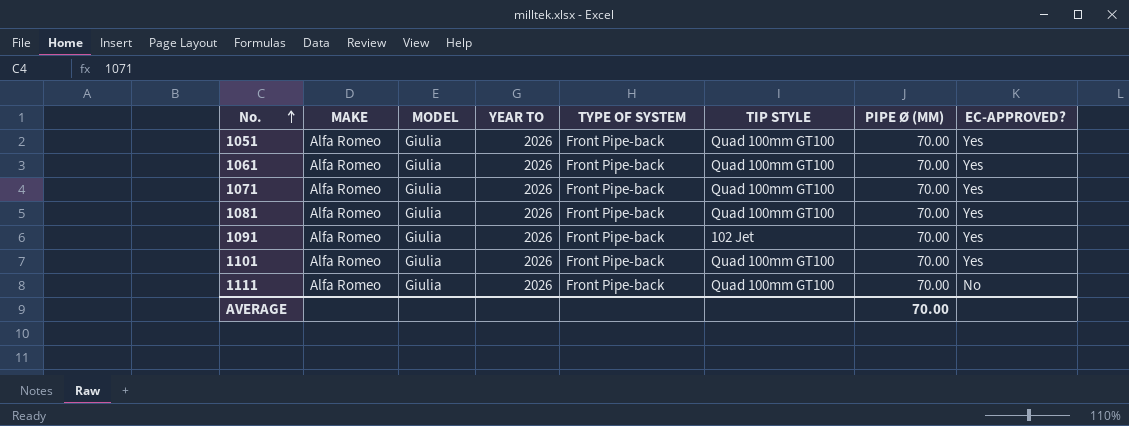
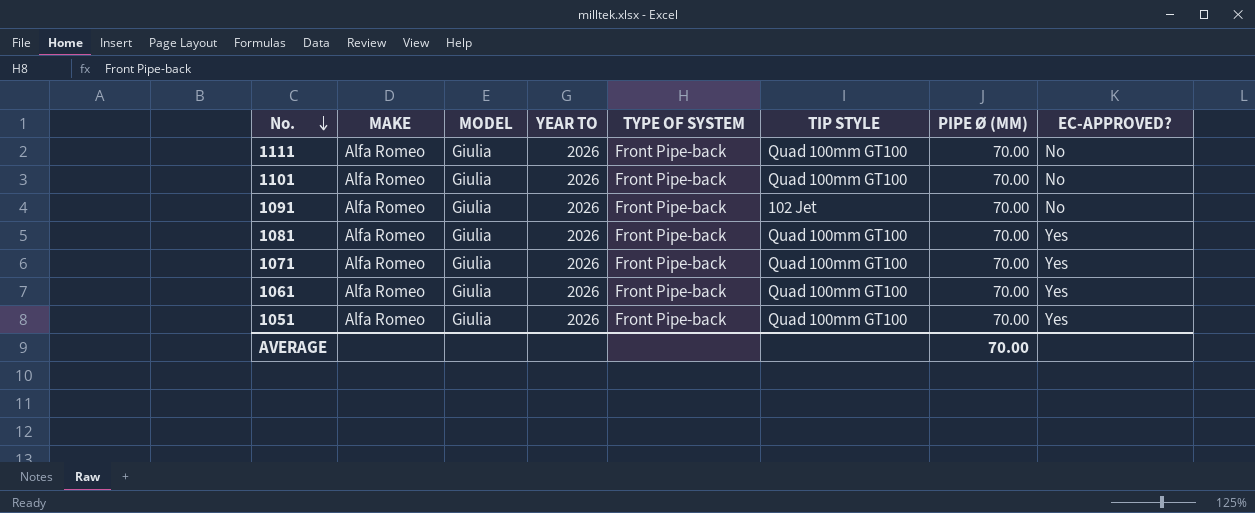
row order: No. ascending -> No. descending
1101 | EC-APPROVED?: Yes -> No
1091 | EC-APPROVED?: Yes -> No

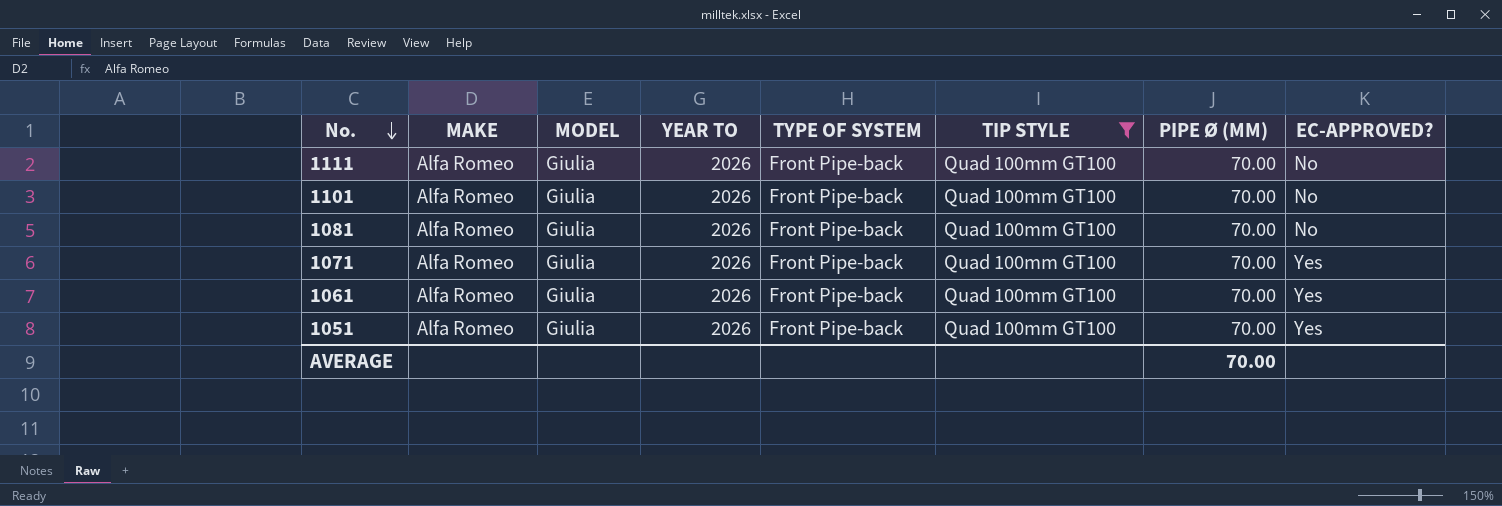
filter: none -> TIP STYLE = Quad 100mm GT100
1081 | EC-APPROVED?: Yes -> No

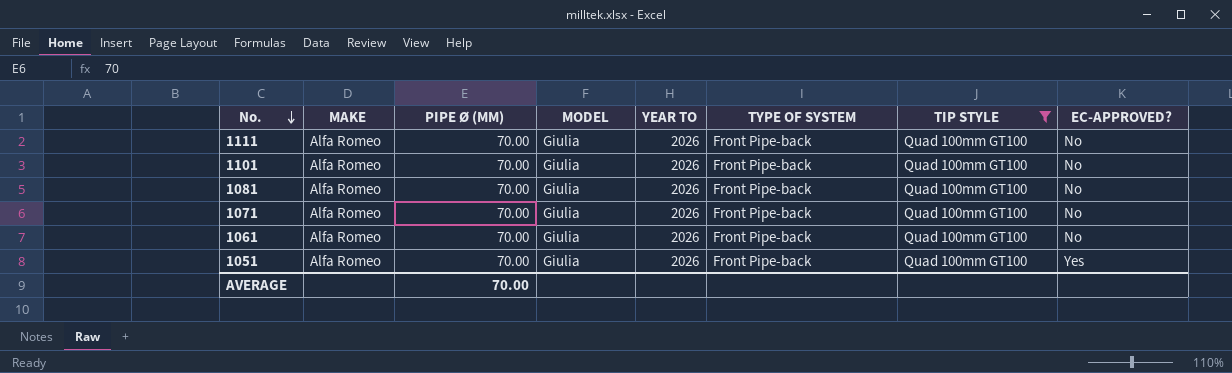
column PIPE Ø (MM) | position: 7 -> 3
1071 | EC-APPROVED?: Yes -> No
1061 | EC-APPROVED?: Yes -> No

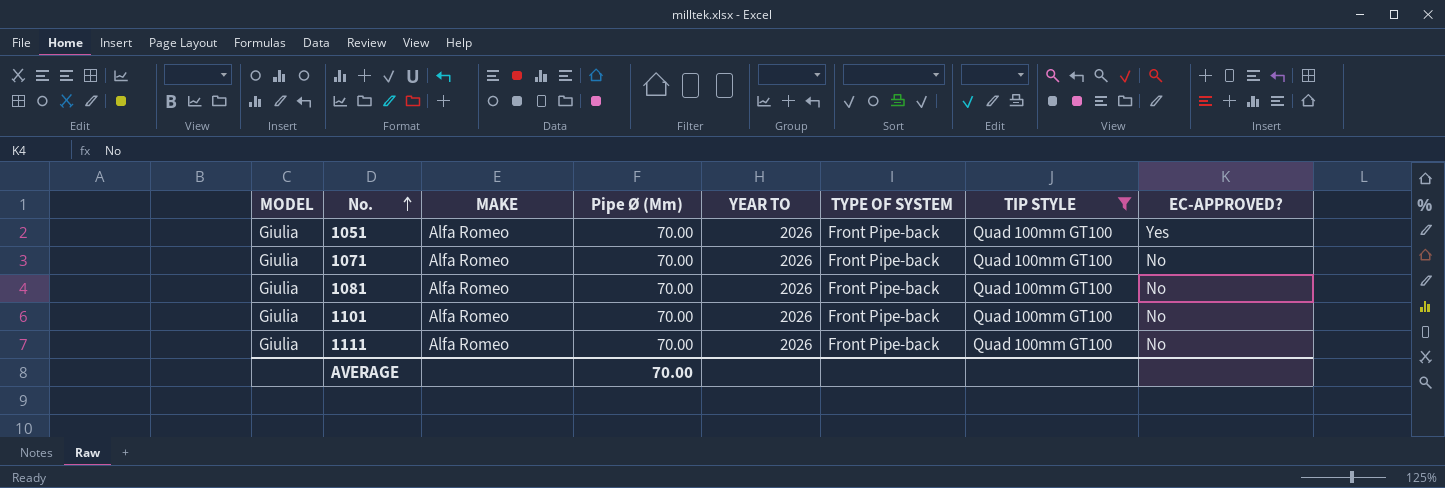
row order: No. descending -> No. ascending
column MODEL | position: 4 -> 1
column name: PIPE Ø (MM) -> Pipe Ø (Mm)
row 1061: Alfa Romeo | 70.00 | Giulia | 2026 | Front Pipe-back | Quad 100mm GT100 | No -> none

